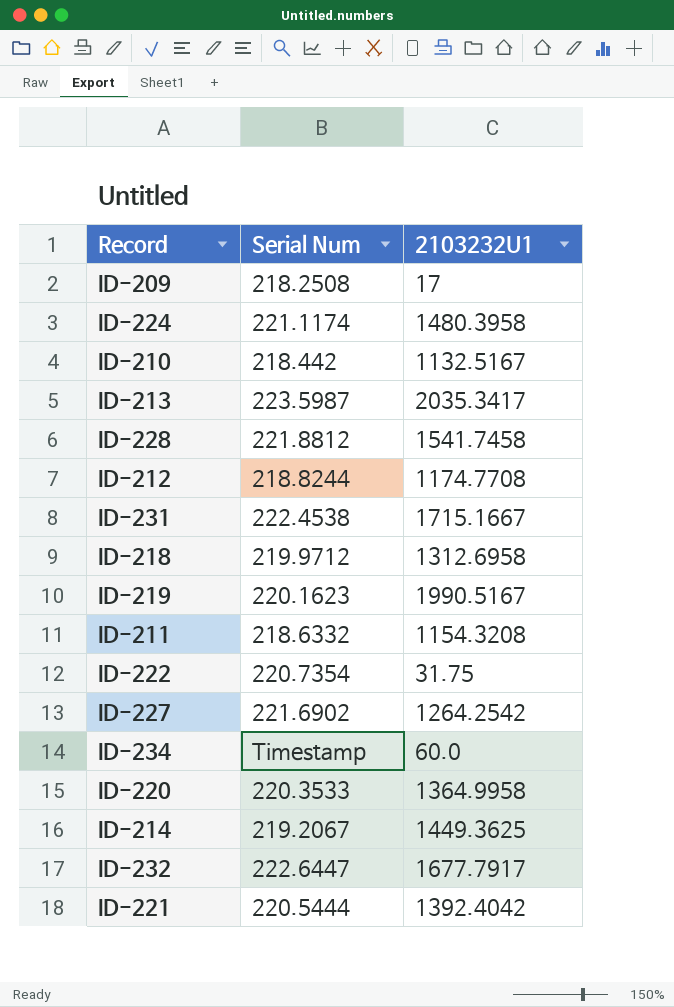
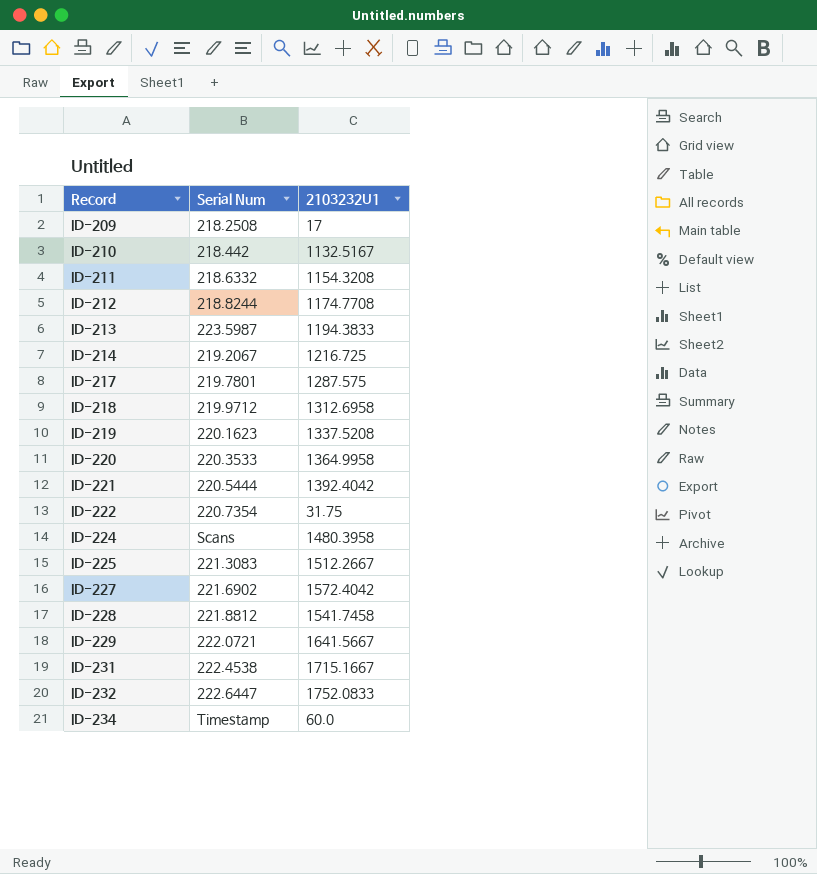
row order: none -> Record ascending
ID-213 | 2103232U1: 2035.3417 -> 1194.3833
ID-214 | 2103232U1: 1449.3625 -> 1216.725
row ID-217: none -> 219.7801 | 1287.575
ID-219 | 2103232U1: 1990.5167 -> 1337.5208
ID-224 | Serial Num: 221.1174 -> Scans
row ID-225: none -> 221.3083 | 1512.2667
ID-227 | 2103232U1: 1264.2542 -> 1572.4042
row ID-229: none -> 222.0721 | 1641.5667
ID-232 | 2103232U1: 1677.7917 -> 1752.0833

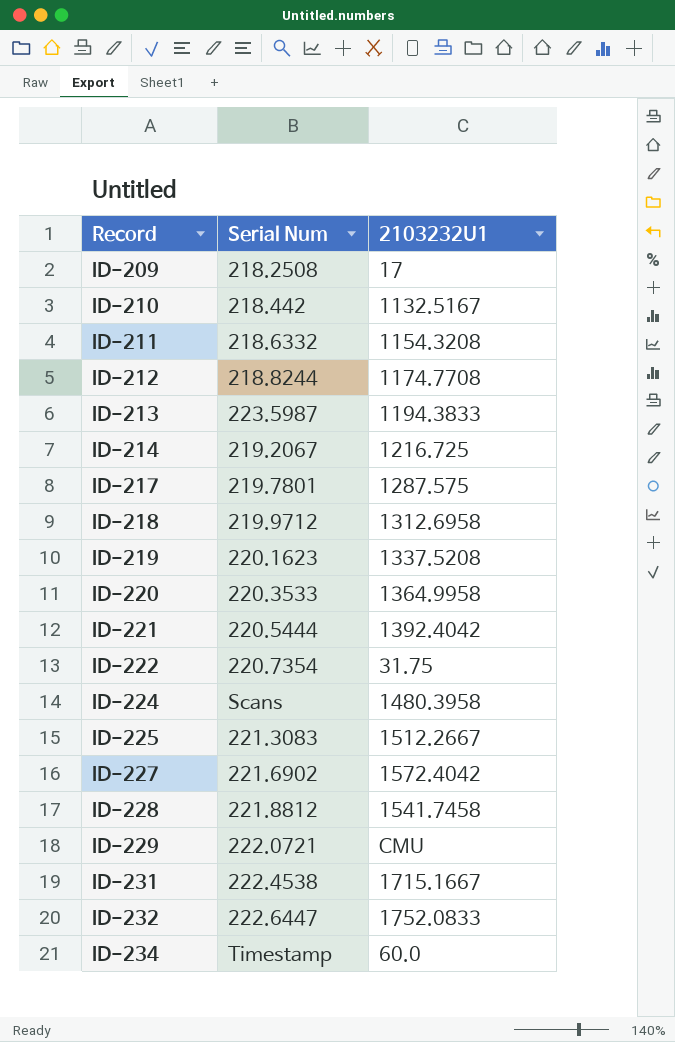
ID-229 | 2103232U1: 1641.5667 -> CMU

